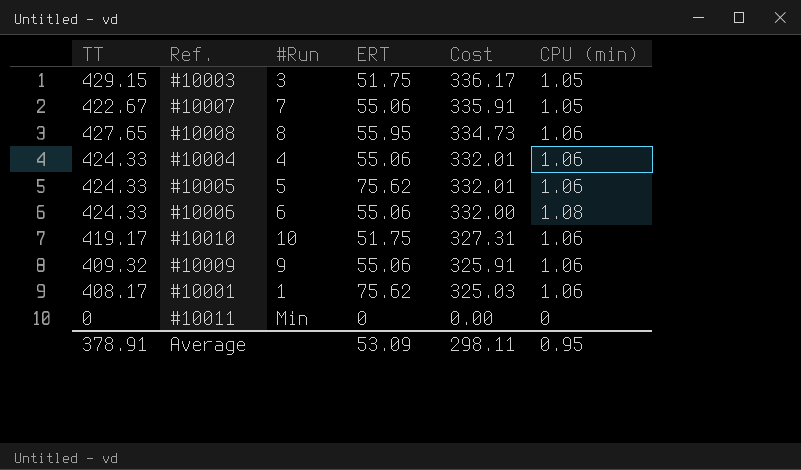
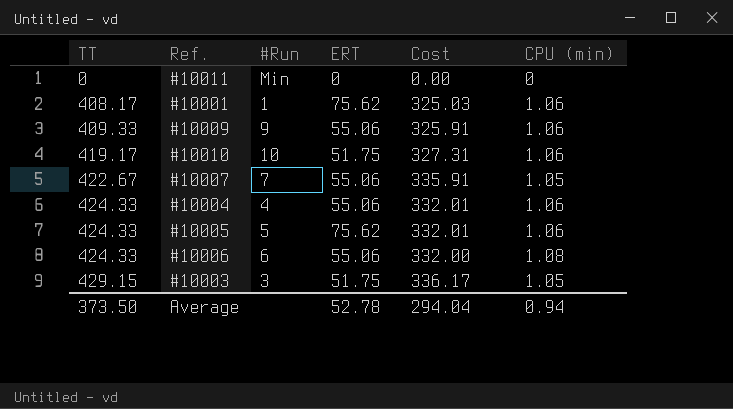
row order: Cost descending -> TT ascending
row #10008: 427.65 | 8 | 55.95 | 334.73 | 1.06 -> none
#10009 | TT: 409.32 -> 409.33
Average | TT: 378.91 -> 373.50
Average | ERT: 53.09 -> 52.78
Average | Cost: 298.11 -> 294.04
Average | CPU (min): 0.95 -> 0.94

